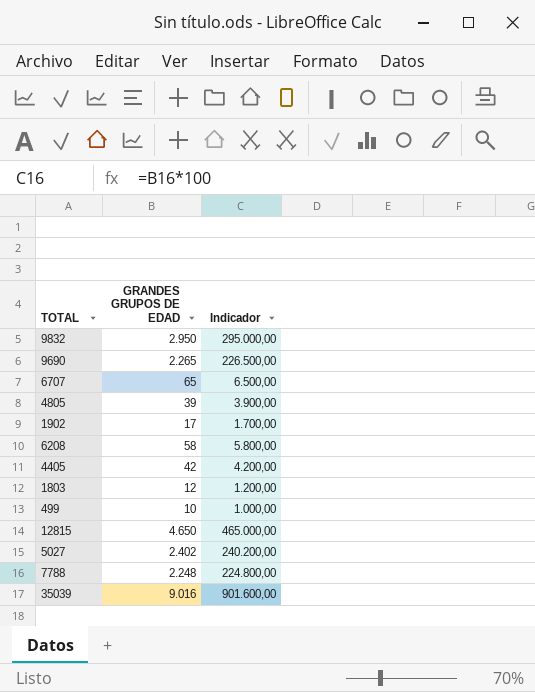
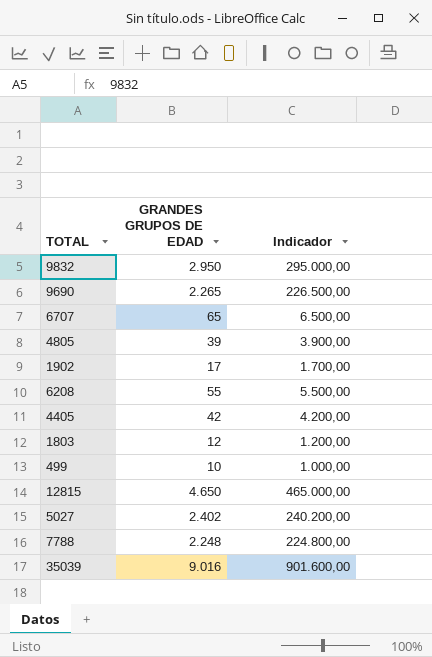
6208 | GRANDES GRUPOS DE EDAD: 58 -> 55
6208 | Indicador: 5.800,00 -> 5.500,00

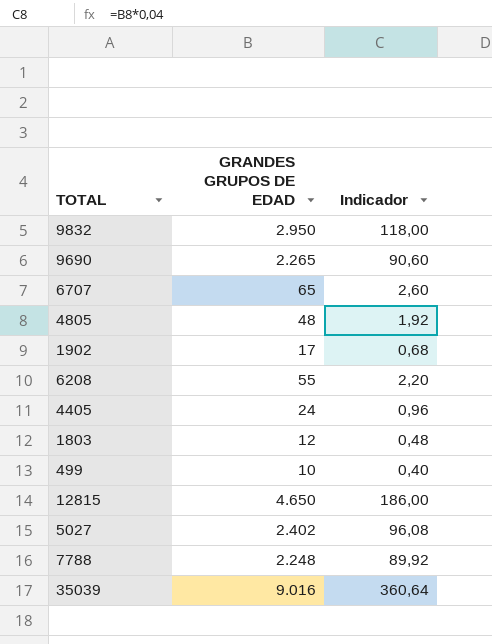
column Indicador | formula: [GRANDES GRUPOS DE EDAD] * 100 -> [GRANDES GRUPOS DE EDAD] * 0,04
4805 | GRANDES GRUPOS DE EDAD: 39 -> 48
4405 | GRANDES GRUPOS DE EDAD: 42 -> 24

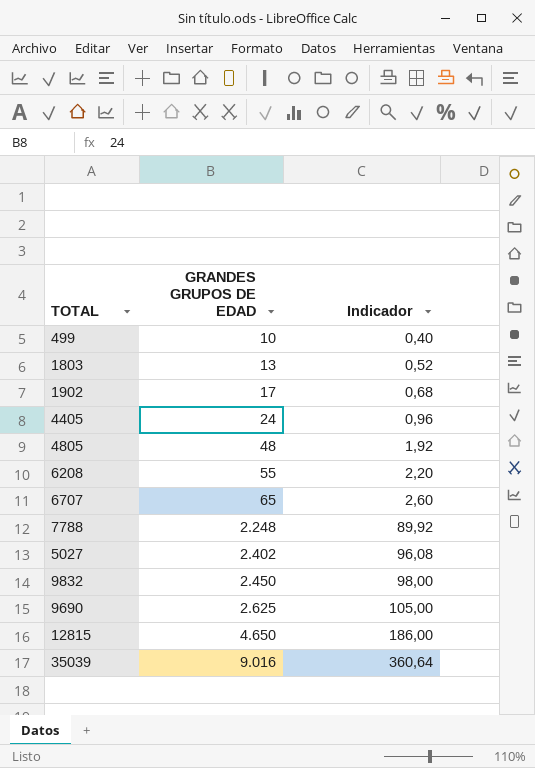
row order: none -> GRANDES GRUPOS DE EDAD ascending
1803 | GRANDES GRUPOS DE EDAD: 12 -> 13
1803 | Indicador: 0,48 -> 0,52
9832 | GRANDES GRUPOS DE EDAD: 2.950 -> 2.450
9832 | Indicador: 118,00 -> 98,00
9690 | GRANDES GRUPOS DE EDAD: 2.265 -> 2.625
9690 | Indicador: 90,60 -> 105,00

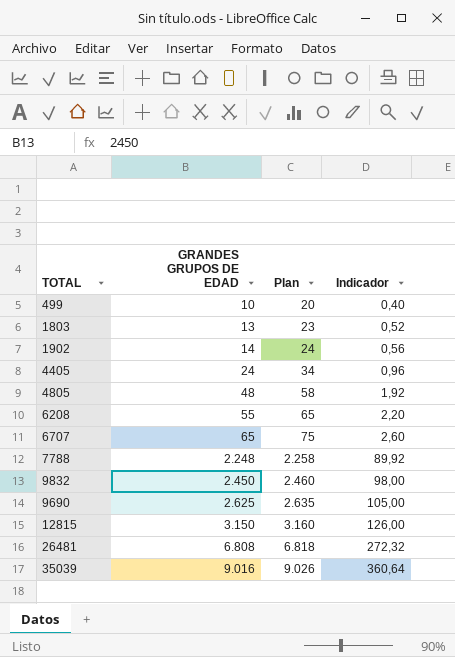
column Plan | formula: none -> [GRANDES GRUPOS DE EDAD] + 10
row 5027: 2.402 | 96,08 -> none
1902 | GRANDES GRUPOS DE EDAD: 17 -> 14
1902 | Indicador: 0,68 -> 0,56
12815 | GRANDES GRUPOS DE EDAD: 4.650 -> 3.150
12815 | Indicador: 186,00 -> 126,00
row 26481: none -> 6.808 | 6.818 | 272,32

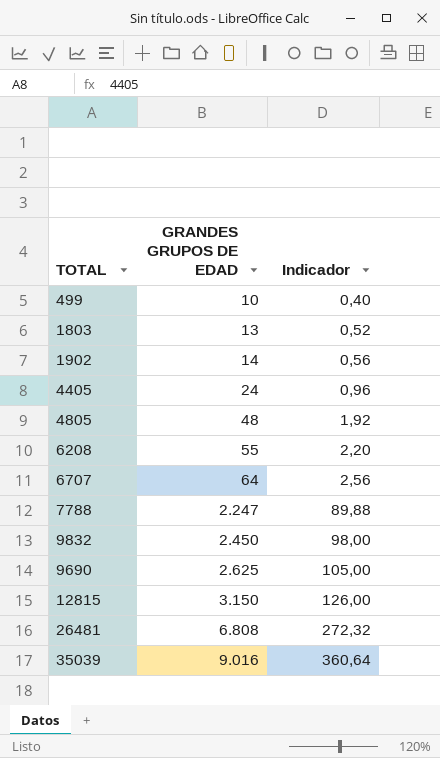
column Plan | formula: [GRANDES GRUPOS DE EDAD] + 10 -> none
6707 | GRANDES GRUPOS DE EDAD: 65 -> 64
6707 | Indicador: 2,60 -> 2,56
7788 | GRANDES GRUPOS DE EDAD: 2.248 -> 2.247
7788 | Indicador: 89,92 -> 89,88

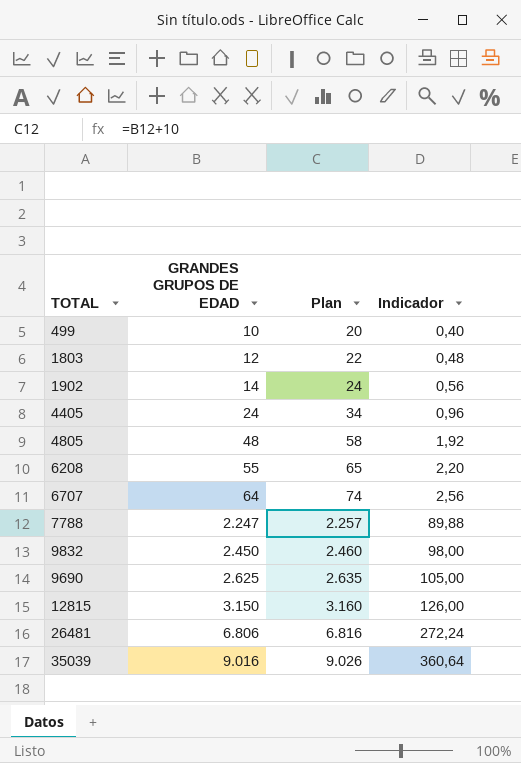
column Plan | formula: none -> [GRANDES GRUPOS DE EDAD] + 10
1803 | GRANDES GRUPOS DE EDAD: 13 -> 12
1803 | Indicador: 0,52 -> 0,48
26481 | GRANDES GRUPOS DE EDAD: 6.808 -> 6.806
26481 | Indicador: 272,32 -> 272,24

